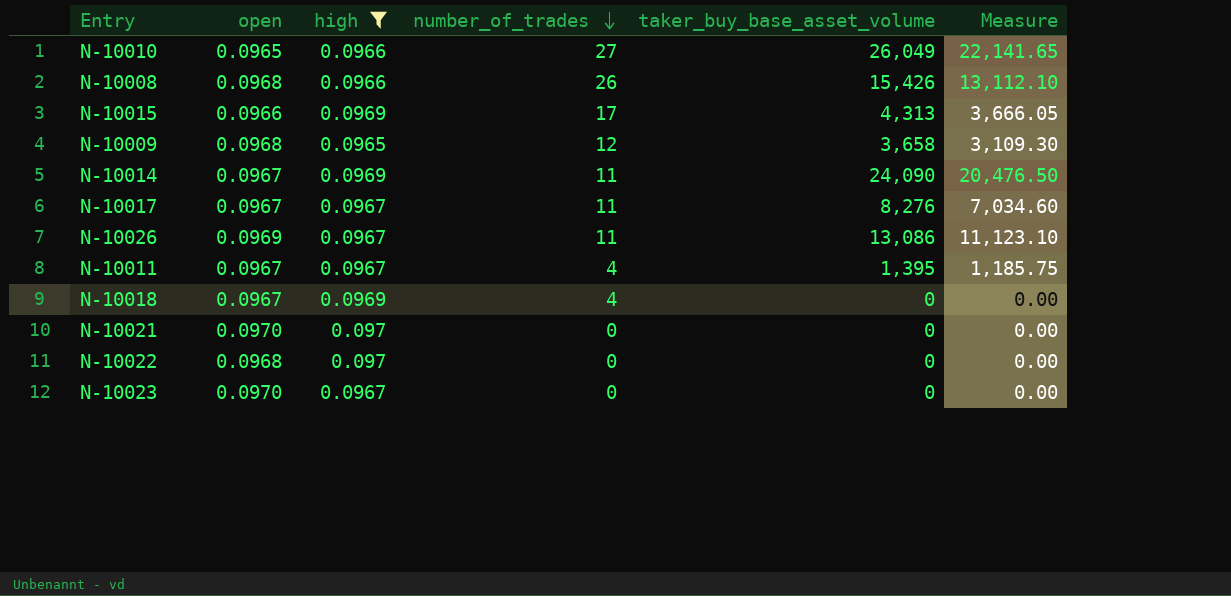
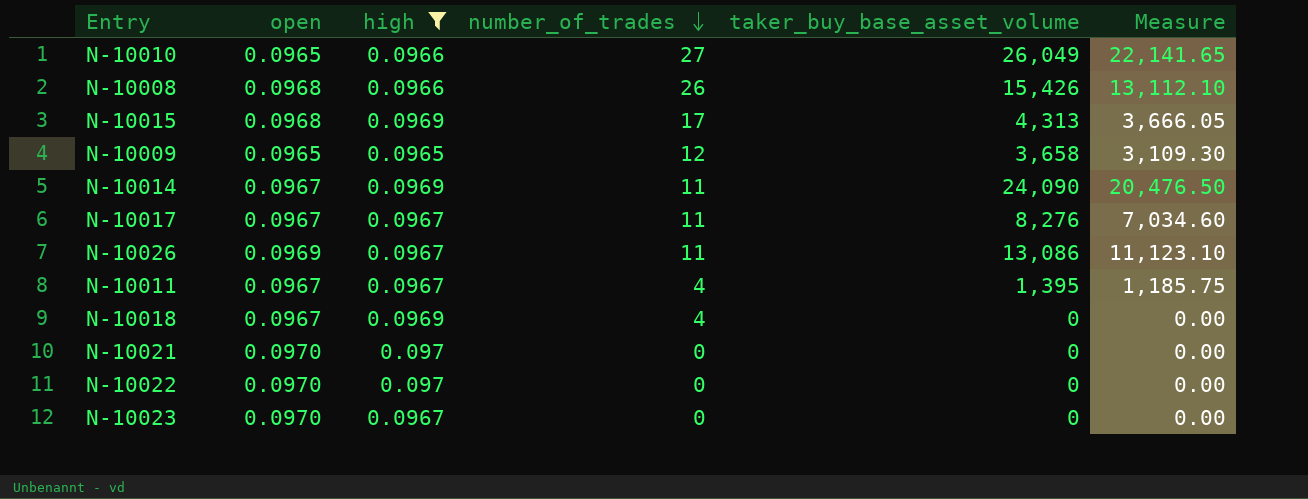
N-10015 | open: 0.0966 -> 0.0968
N-10009 | open: 0.0968 -> 0.0965
N-10022 | open: 0.0968 -> 0.0970

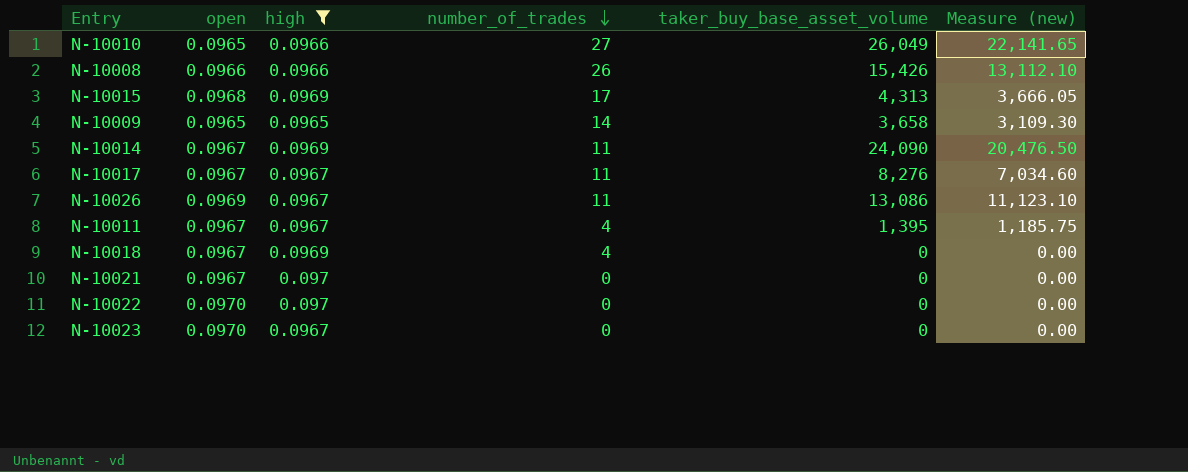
column name: Measure -> Measure (new)
N-10008 | open: 0.0968 -> 0.0966
N-10009 | number_of_trades: 12 -> 14
N-10021 | open: 0.0970 -> 0.0967

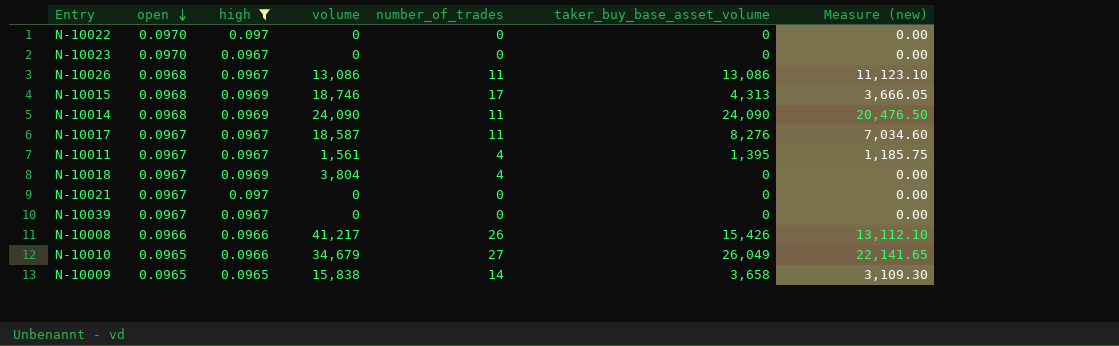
row order: number_of_trades descending -> open descending
column volume | position: none -> 4
N-10026 | open: 0.0969 -> 0.0968
N-10014 | open: 0.0967 -> 0.0968
row N-10039: none -> 0.0967 | 0.0967 | 0 | 0 | 0 | 0.00

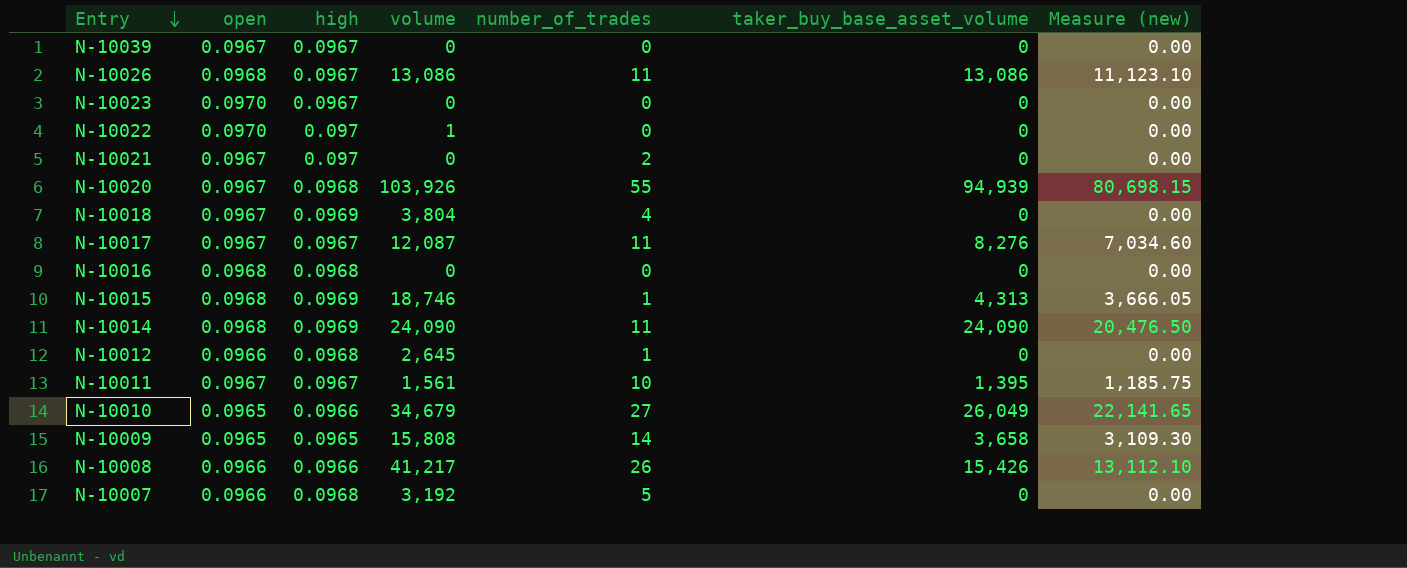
filter: high != 0.0968 -> none
row order: open descending -> Entry descending
N-10022 | volume: 0 -> 1
N-10021 | number_of_trades: 0 -> 2
N-10017 | volume: 18,587 -> 12,087
N-10015 | number_of_trades: 17 -> 1
N-10011 | number_of_trades: 4 -> 10
N-10009 | volume: 15,838 -> 15,808

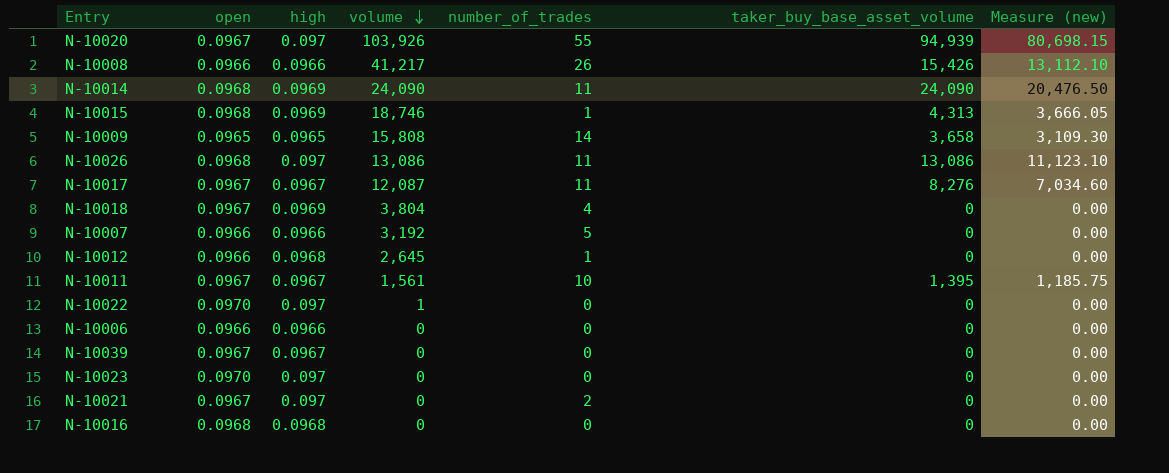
row order: Entry descending -> volume descending
row N-10010: 0.0965 | 0.0966 | 34,679 | 27 | 26,049 | 22,141.65 -> none
N-10020 | high: 0.0968 -> 0.097
N-10026 | high: 0.0967 -> 0.097
N-10007 | high: 0.0968 -> 0.0966
row N-10006: none -> 0.0966 | 0.0966 | 0 | 0 | 0 | 0.00
N-10023 | high: 0.0967 -> 0.097

